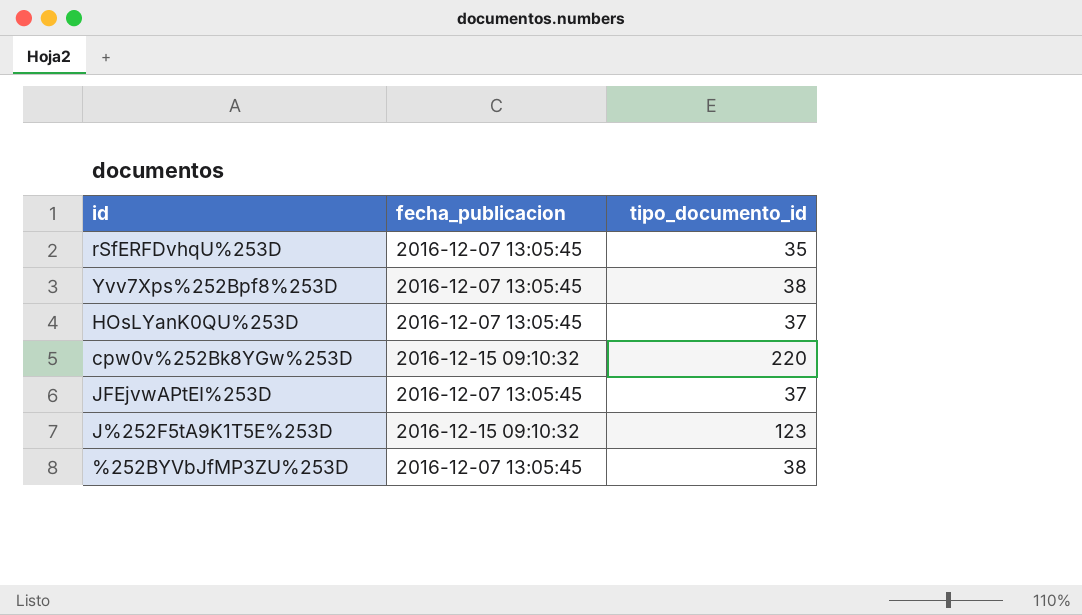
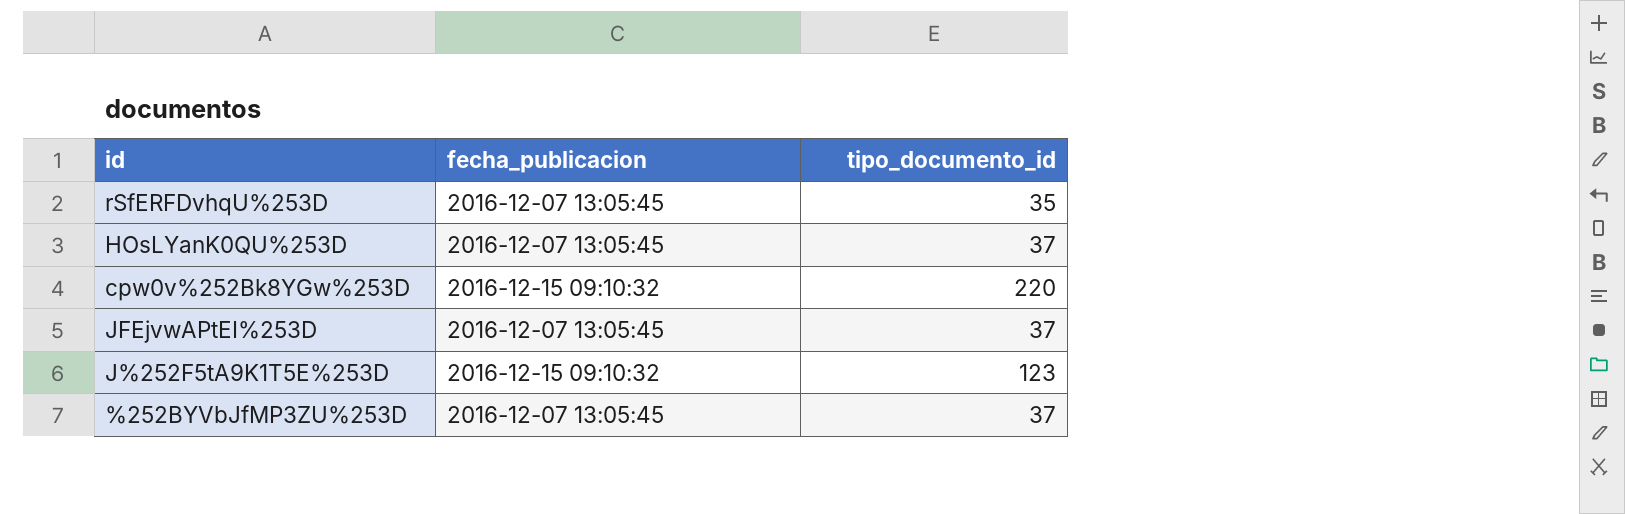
row Yvv7Xps%252Bpf8%253D: 2016-12-07 13:05:45 | 38 -> none
%252BYVbJfMP3ZU%253D | tipo_documento_id: 38 -> 37

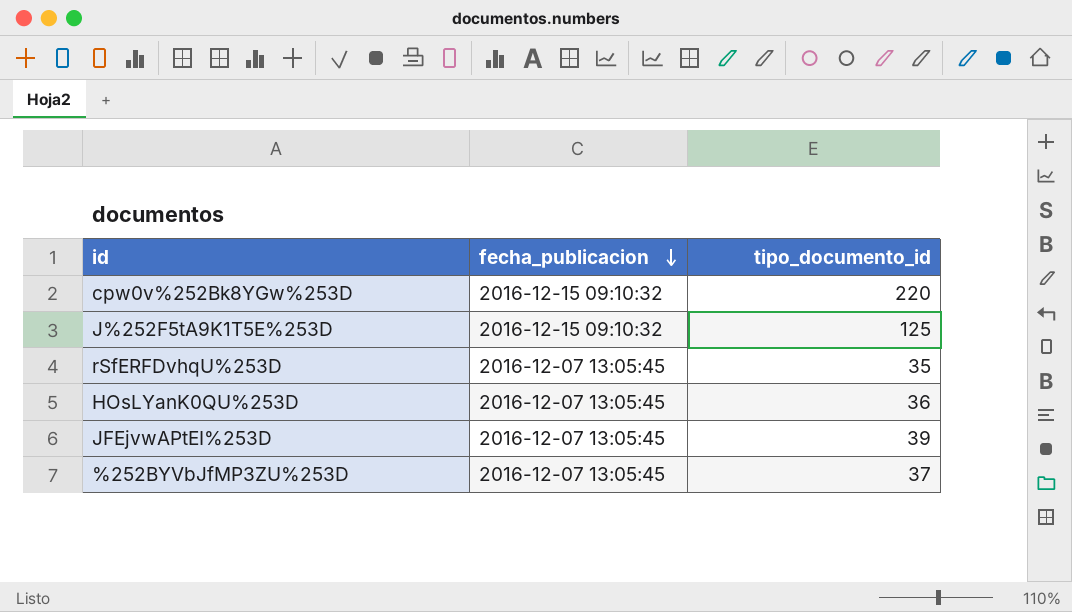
row order: none -> fecha_publicacion descending
J%252F5tA9K1T5E%253D | tipo_documento_id: 123 -> 125
HOsLYanK0QU%253D | tipo_documento_id: 37 -> 36
JFEjvwAPtEI%253D | tipo_documento_id: 37 -> 39

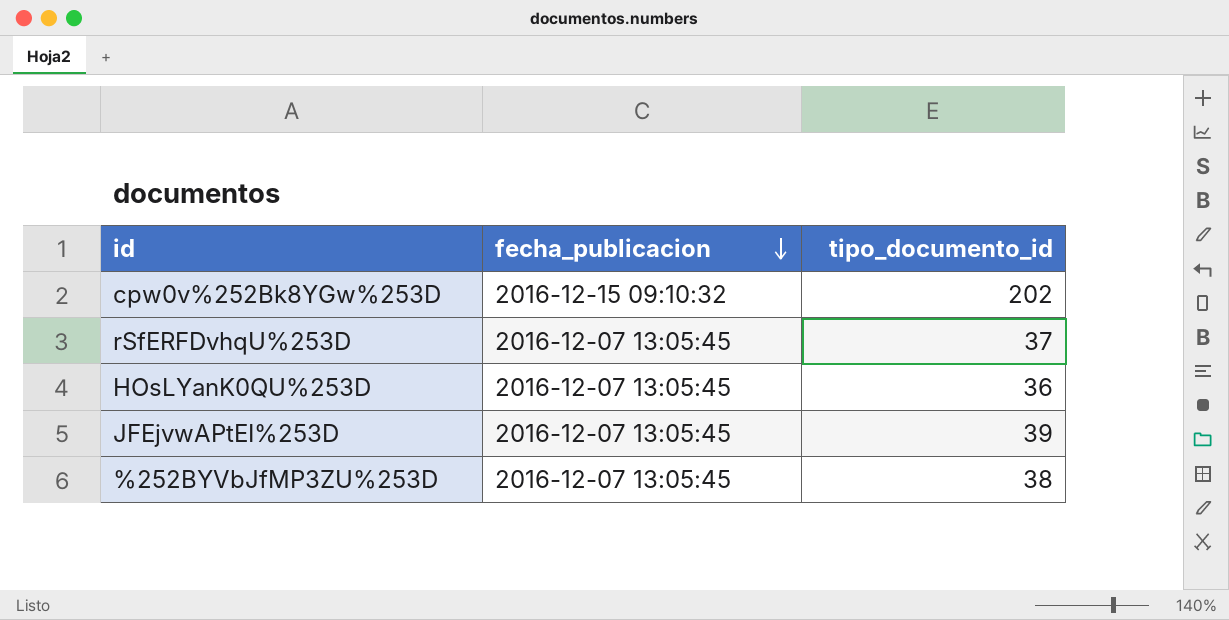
row J%252F5tA9K1T5E%253D: 2016-12-15 09:10:32 | 125 -> none
cpw0v%252Bk8YGw%253D | tipo_documento_id: 220 -> 202
rSfERFDvhqU%253D | tipo_documento_id: 35 -> 37
%252BYVbJfMP3ZU%253D | tipo_documento_id: 37 -> 38

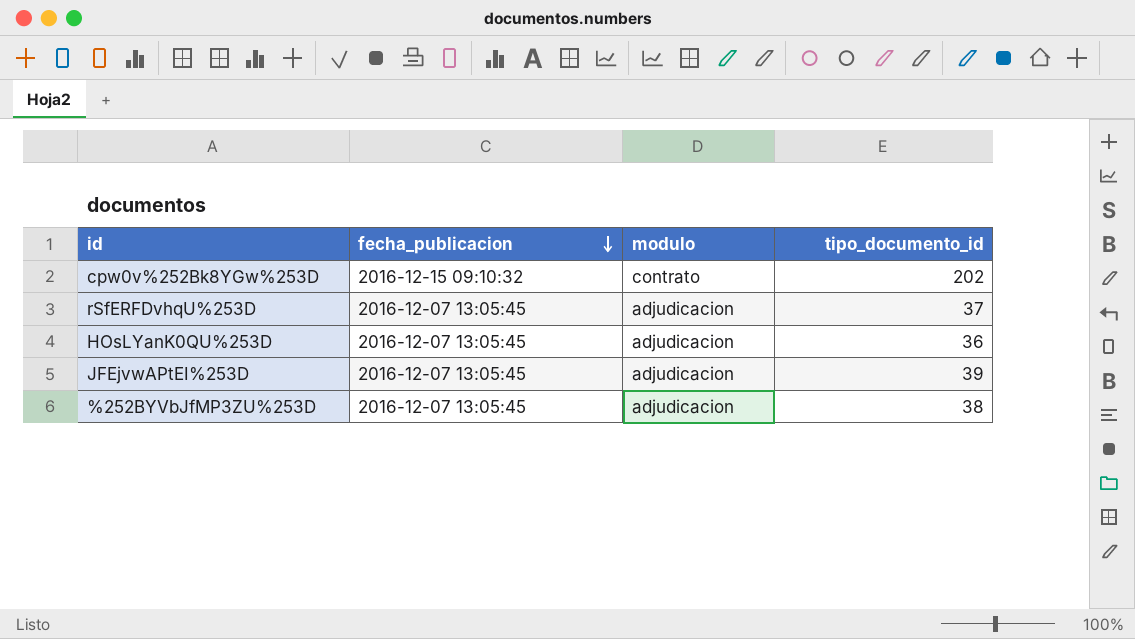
column modulo | position: none -> 3

